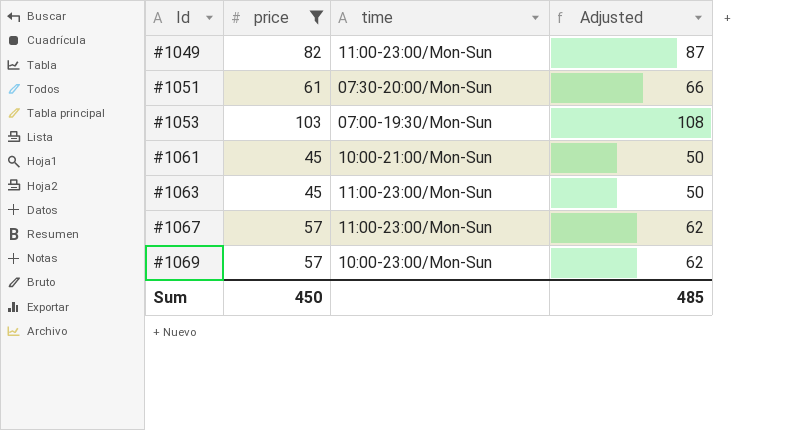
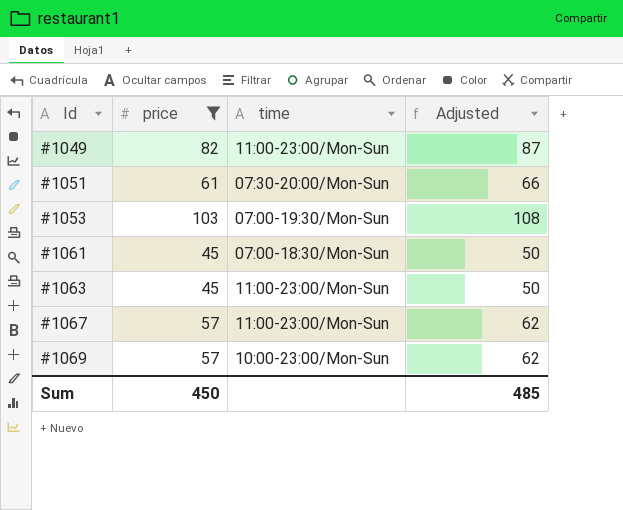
#1061 | time: 10:00-21:00/Mon-Sun -> 07:00-18:30/Mon-Sun

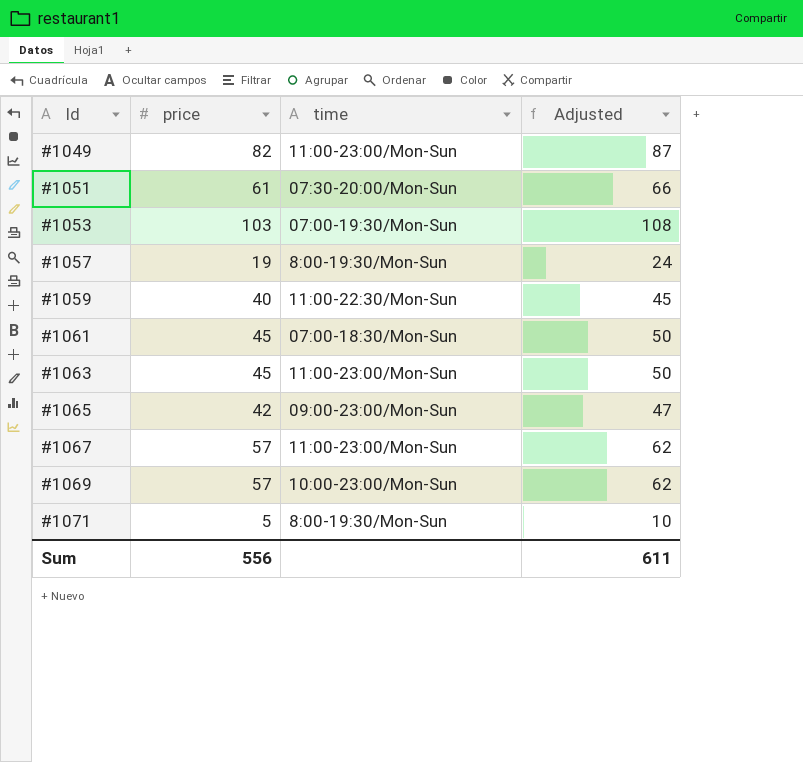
filter: price >= 45 -> none
Sum | price: 450 -> 556
Sum | Adjusted: 485 -> 611

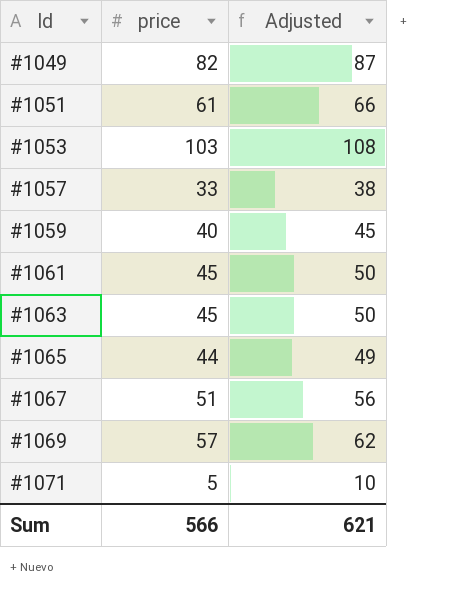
column time | position: 3 -> none
#1057 | price: 19 -> 33
#1057 | Adjusted: 24 -> 38
#1065 | price: 42 -> 44
#1065 | Adjusted: 47 -> 49
#1067 | price: 57 -> 51
#1067 | Adjusted: 62 -> 56
Sum | price: 556 -> 566
Sum | Adjusted: 611 -> 621

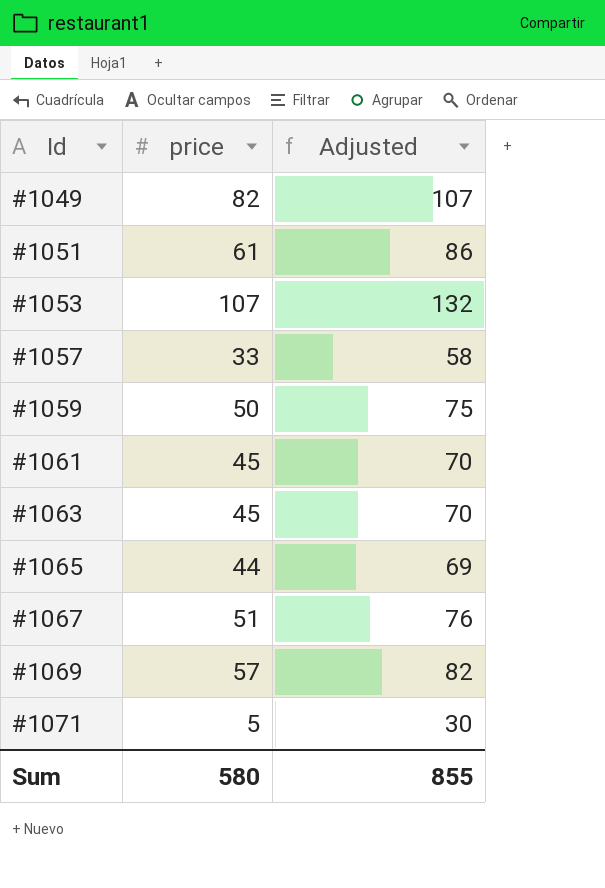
column Adjusted | formula: [price] + 5 -> [price] + 25
#1053 | price: 103 -> 107
#1059 | price: 40 -> 50
Sum | price: 566 -> 580
Sum | Adjusted: 621 -> 855

